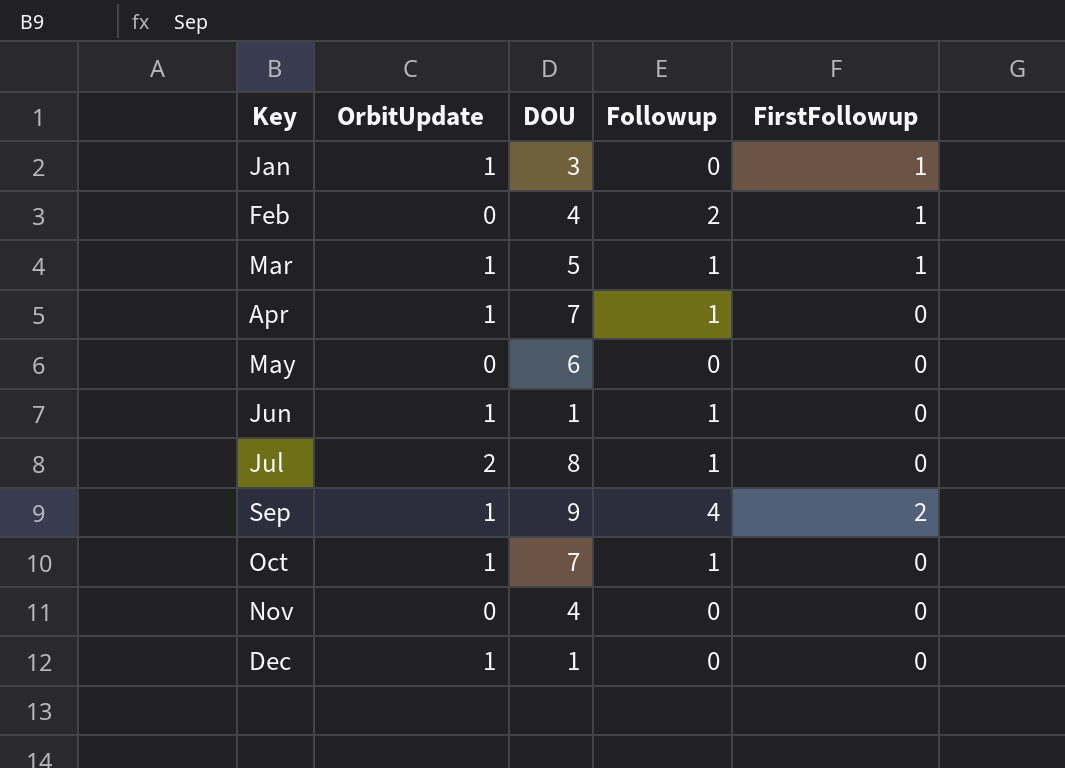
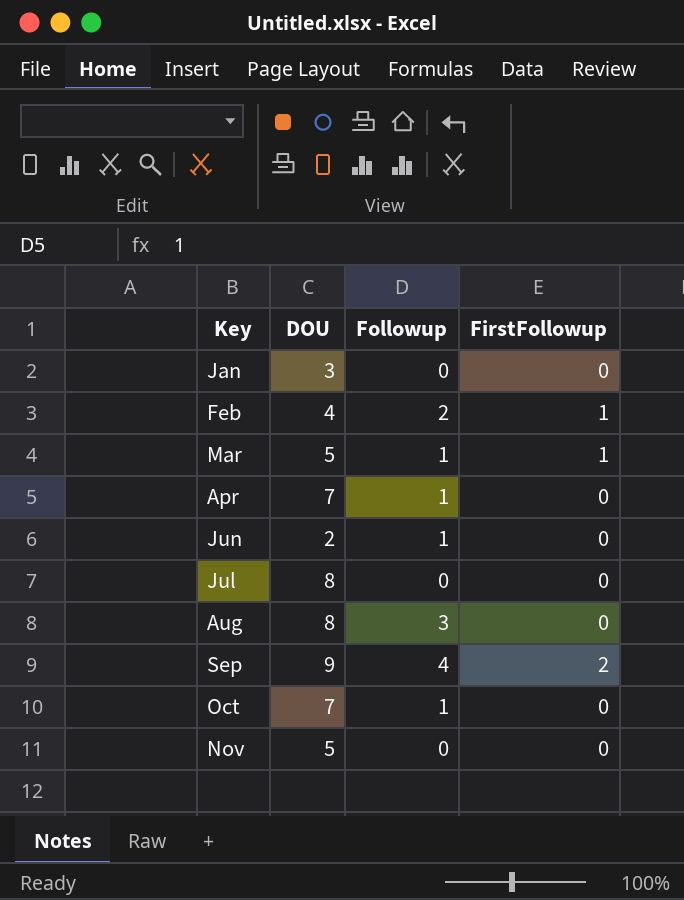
column OrbitUpdate | position: 2 -> none
row May: 0 | 6 | 0 | 0 -> none
row Dec: 1 | 1 | 0 | 0 -> none
Jan | FirstFollowup: 1 -> 0
Jun | DOU: 1 -> 2
Jul | Followup: 1 -> 0
row Aug: none -> 8 | 3 | 0
Nov | DOU: 4 -> 5

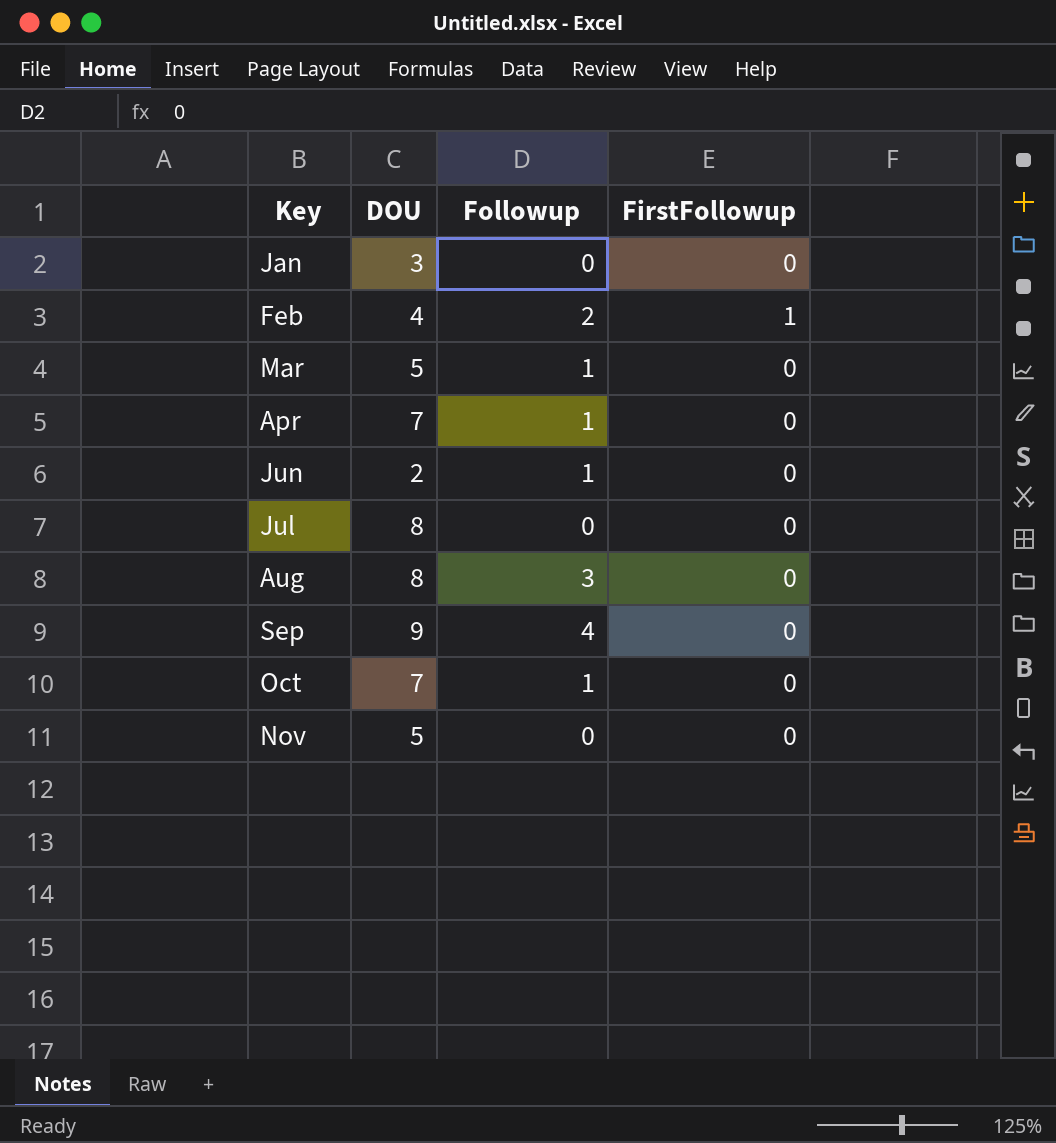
Mar | FirstFollowup: 1 -> 0
Sep | FirstFollowup: 2 -> 0

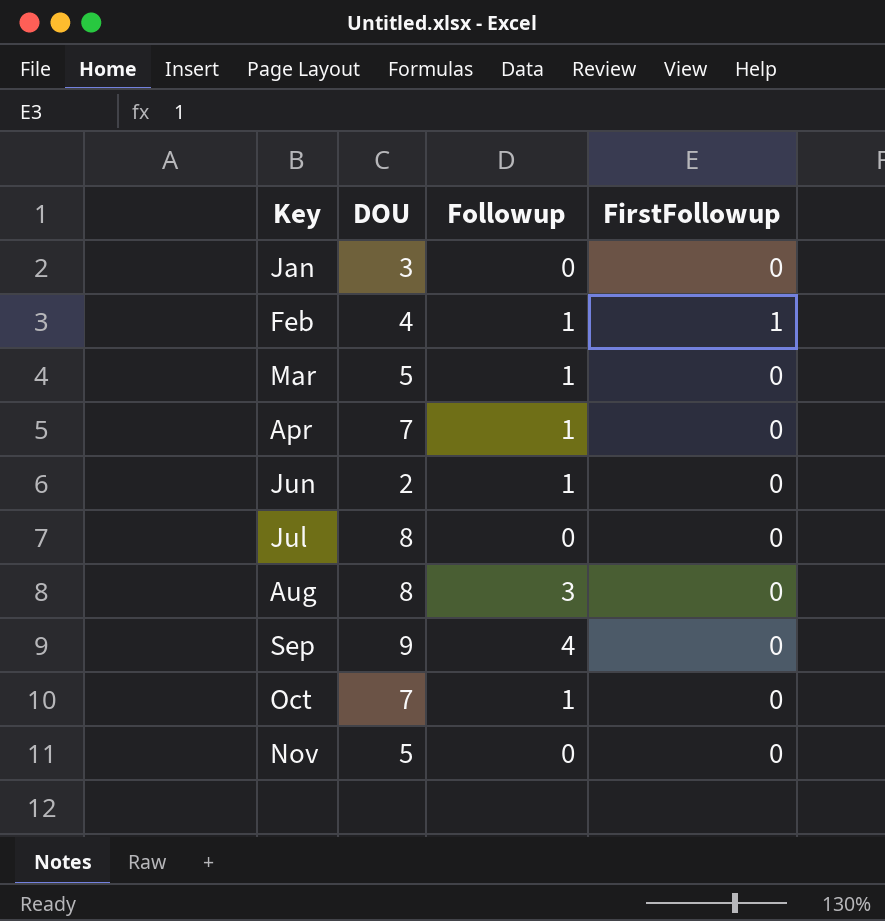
Feb | Followup: 2 -> 1

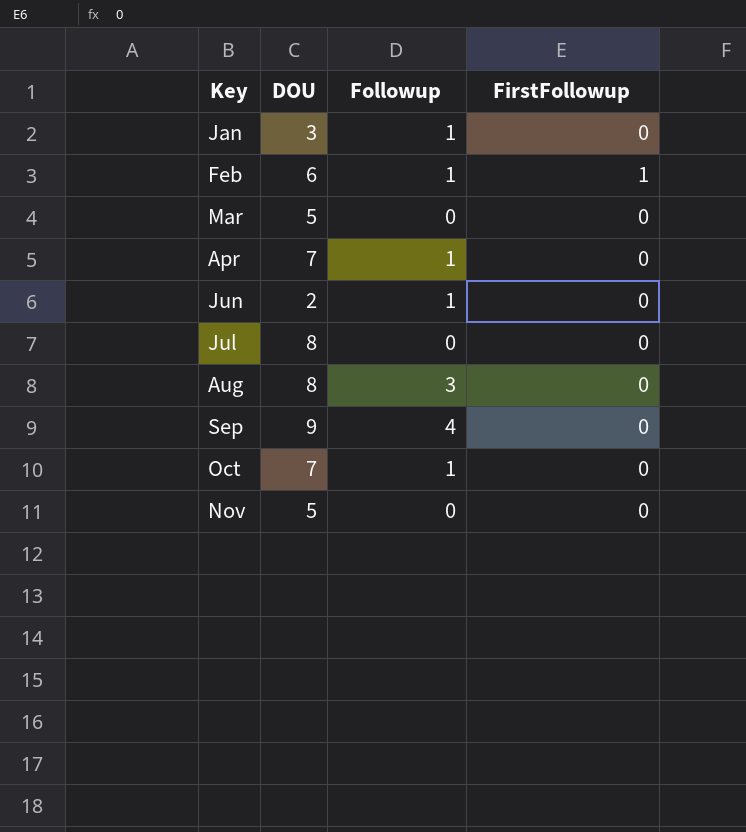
Jan | Followup: 0 -> 1
Feb | DOU: 4 -> 6
Mar | Followup: 1 -> 0

